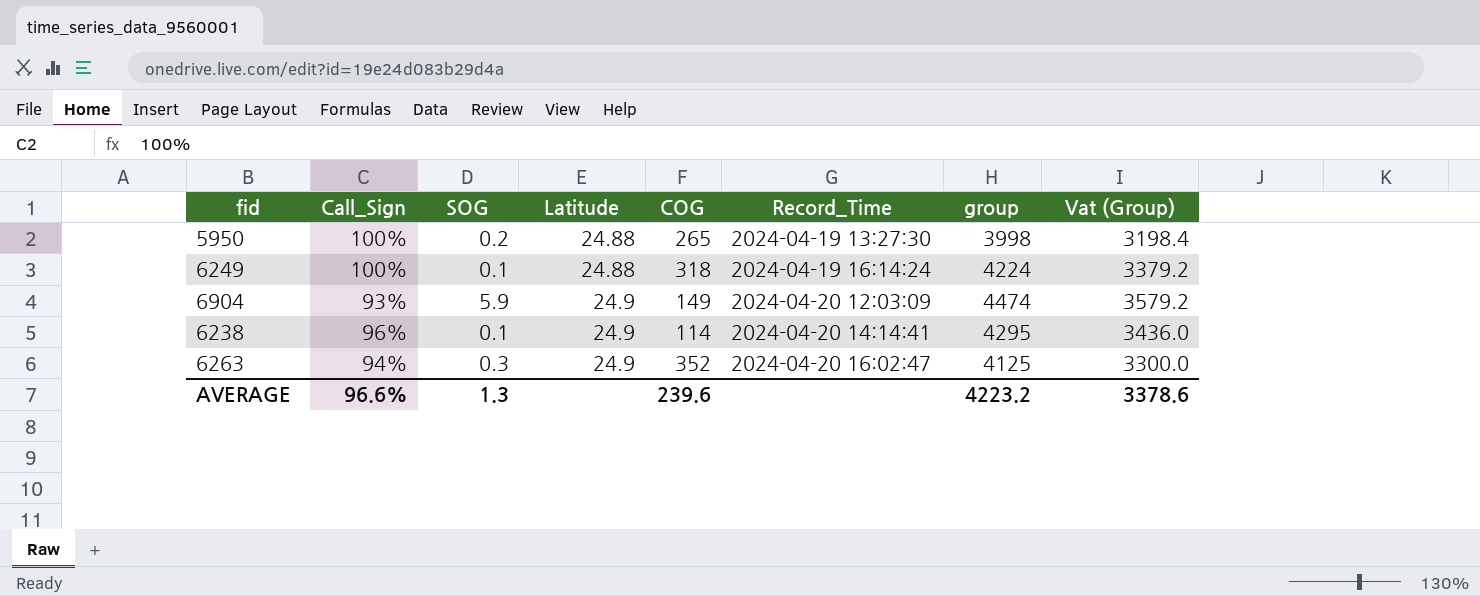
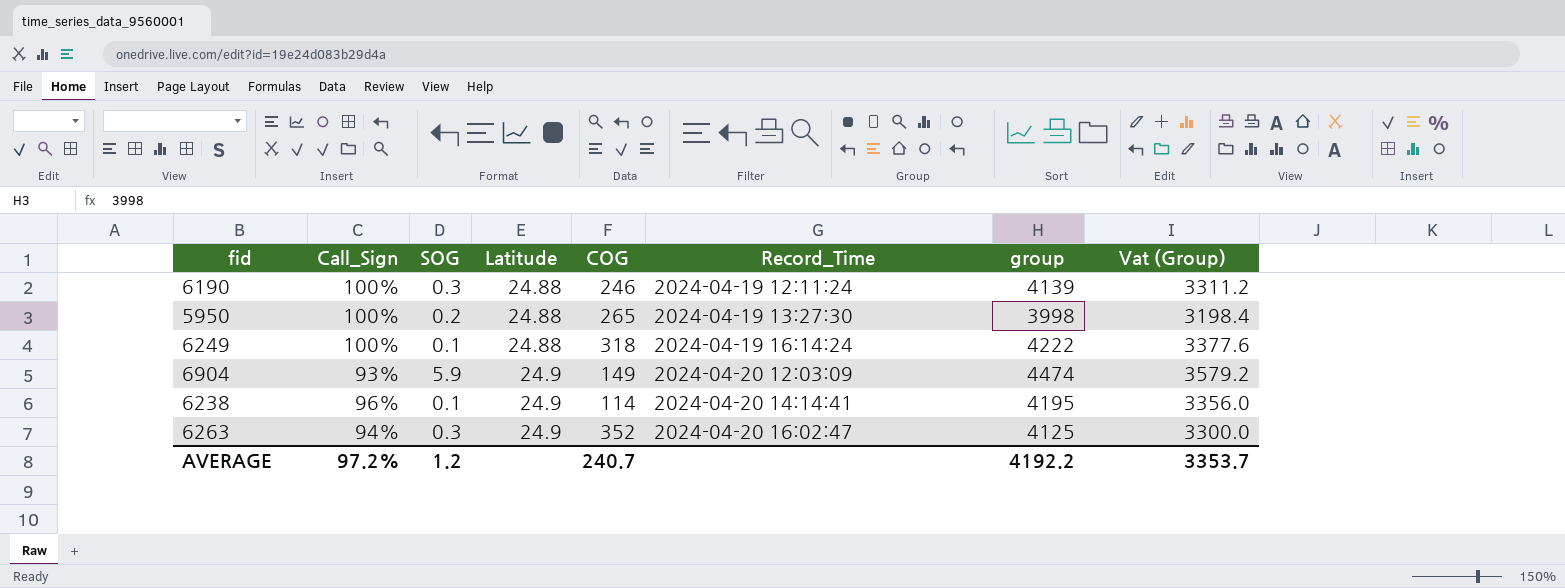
row 6190: none -> 100% | 0.3 | 24.88 | 246 | 2024-04-19 12:11:24 | 4139 | 3311.2
6249 | group: 4224 -> 4222
6249 | Vat (Group): 3379.2 -> 3377.6
6238 | group: 4295 -> 4195
6238 | Vat (Group): 3436.0 -> 3356.0
AVERAGE | Call_Sign: 96.6% -> 97.2%
AVERAGE | SOG: 1.3 -> 1.2
AVERAGE | COG: 239.6 -> 240.7
AVERAGE | group: 4223.2 -> 4192.2
AVERAGE | Vat (Group): 3378.6 -> 3353.7

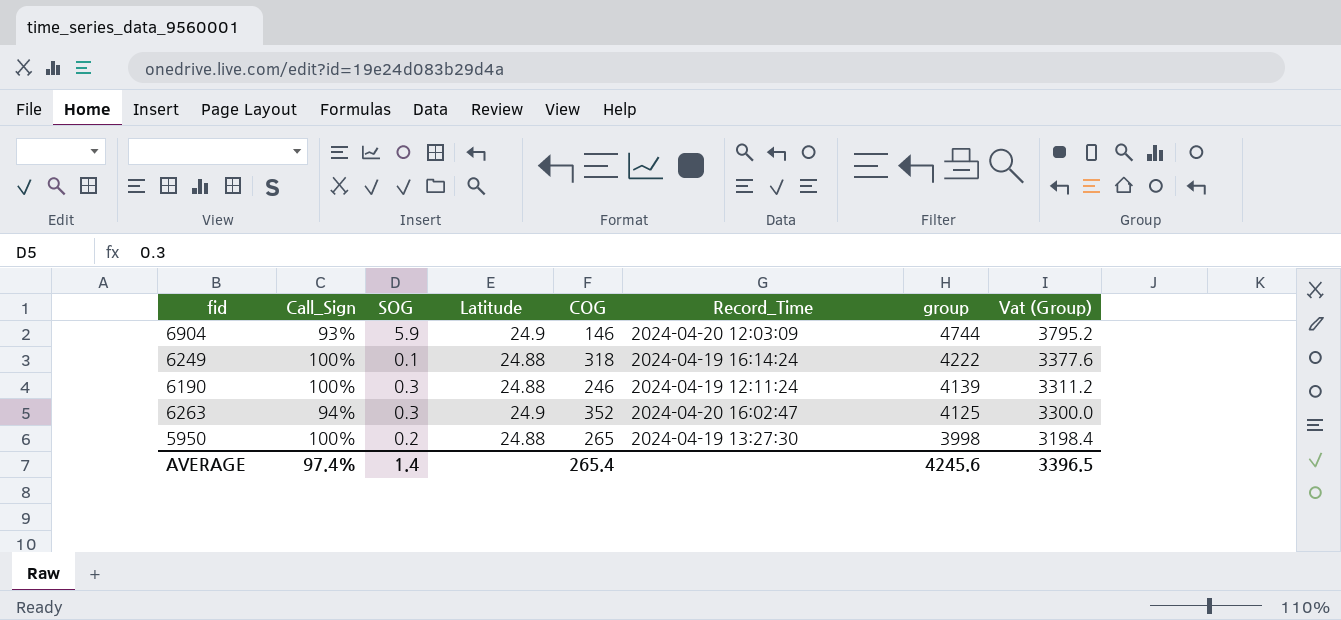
row order: Latitude ascending -> group descending
row 6238: 96% | 0.1 | 24.9 | 114 | 2024-04-20 14:14:41 | 4195 | 3356.0 -> none
6904 | COG: 149 -> 146
6904 | group: 4474 -> 4744
6904 | Vat (Group): 3579.2 -> 3795.2
AVERAGE | Call_Sign: 97.2% -> 97.4%
AVERAGE | SOG: 1.2 -> 1.4
AVERAGE | COG: 240.7 -> 265.4
AVERAGE | group: 4192.2 -> 4245.6
AVERAGE | Vat (Group): 3353.7 -> 3396.5

